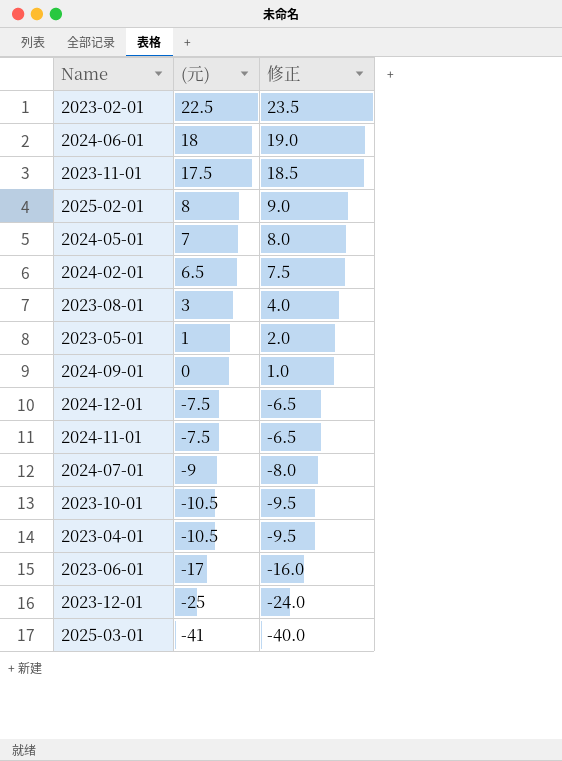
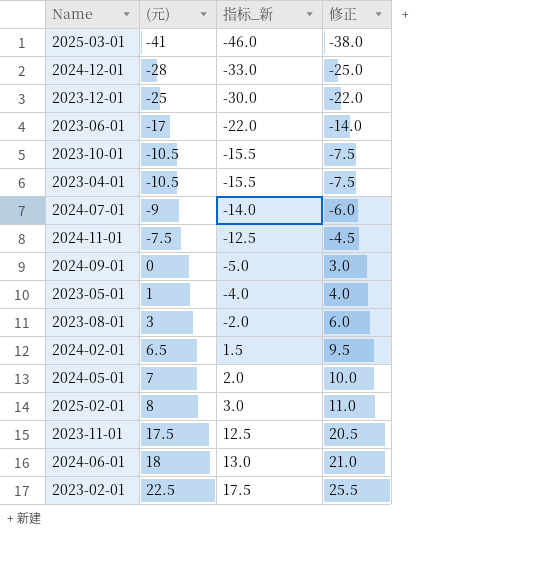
row order: (元) descending -> (元) ascending
column 指标_新 | formula: none -> [(元)] - 5
column 修正 | formula: [(元)] + 1 -> [(元)] + 3
2024-12-01 | (元): -7.5 -> -28

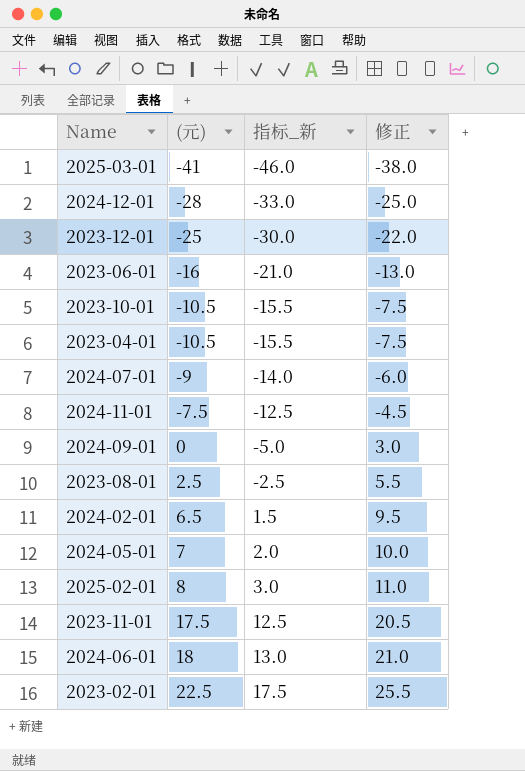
row 2023-05-01: 1 | -4.0 | 4.0 -> none
2023-06-01 | (元): -17 -> -16
2023-06-01 | 指标_新: -22.0 -> -21.0
2023-06-01 | 修正: -14.0 -> -13.0
2023-08-01 | (元): 3 -> 2.5
2023-08-01 | 指标_新: -2.0 -> -2.5
2023-08-01 | 修正: 6.0 -> 5.5

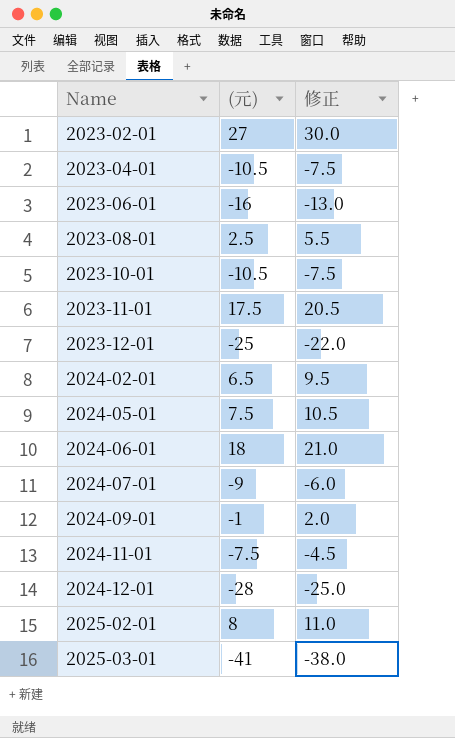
row order: (元) ascending -> Name ascending
column 指标_新 | formula: [(元)] - 5 -> none
2023-02-01 | (元): 22.5 -> 27
2023-02-01 | 修正: 25.5 -> 30.0
2024-05-01 | (元): 7 -> 7.5
2024-05-01 | 修正: 10.0 -> 10.5
2024-09-01 | (元): 0 -> -1
2024-09-01 | 修正: 3.0 -> 2.0

